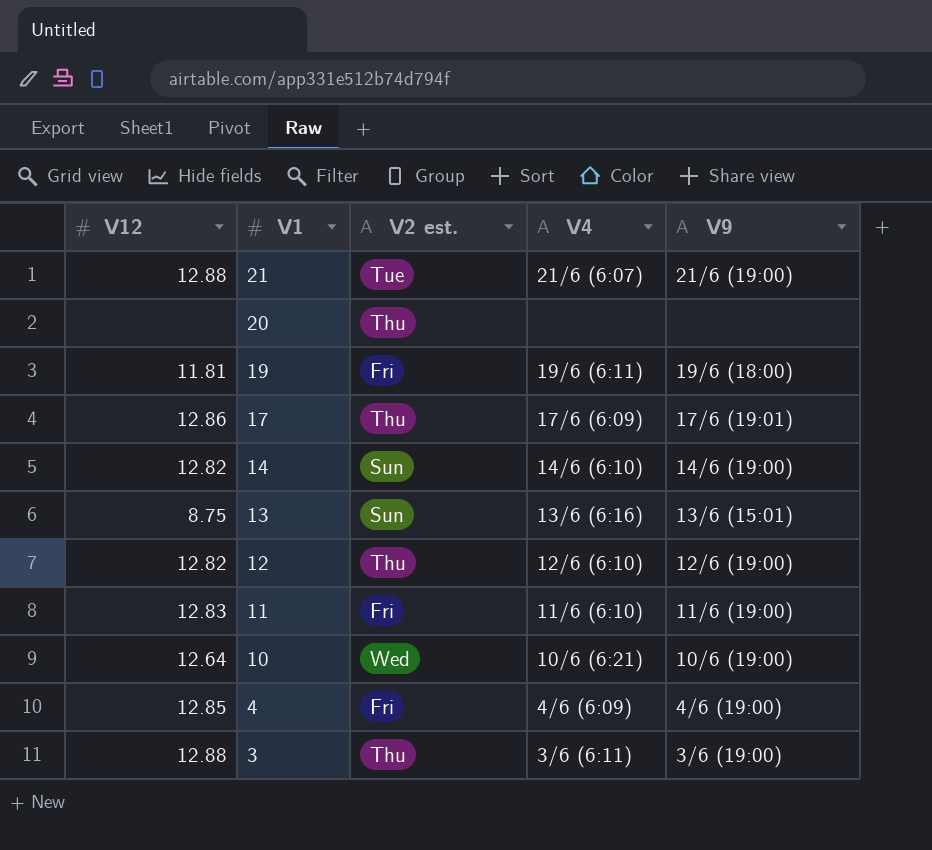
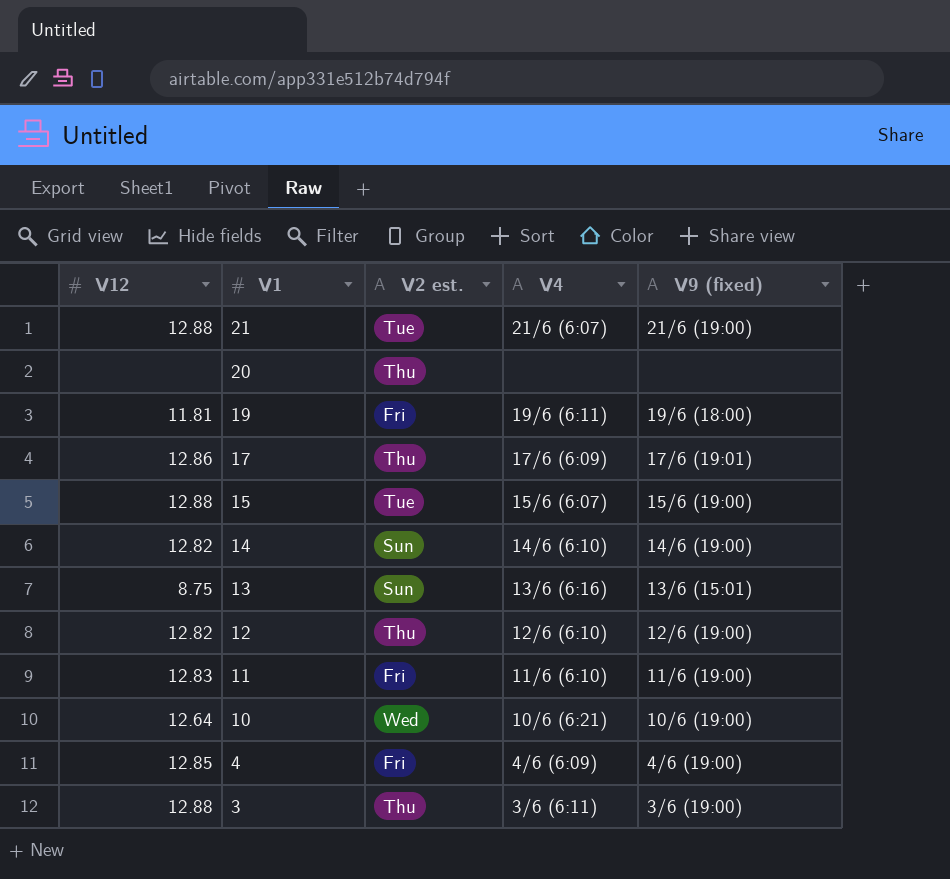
column name: V9 -> V9 (fixed)
row 15: none -> 12.88 | Tue | 15/6 (6:07) | 15/6 (19:00)

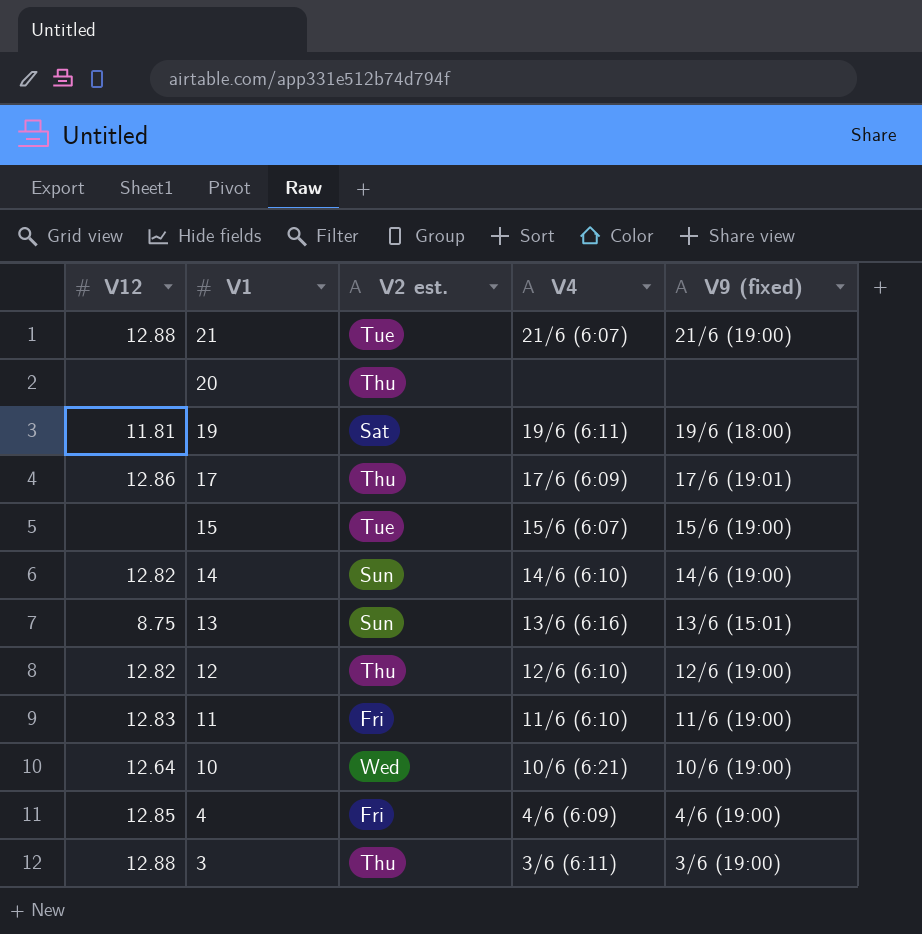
19 | V2 est.: Fri -> Sat
15 | V12: 12.88 -> none

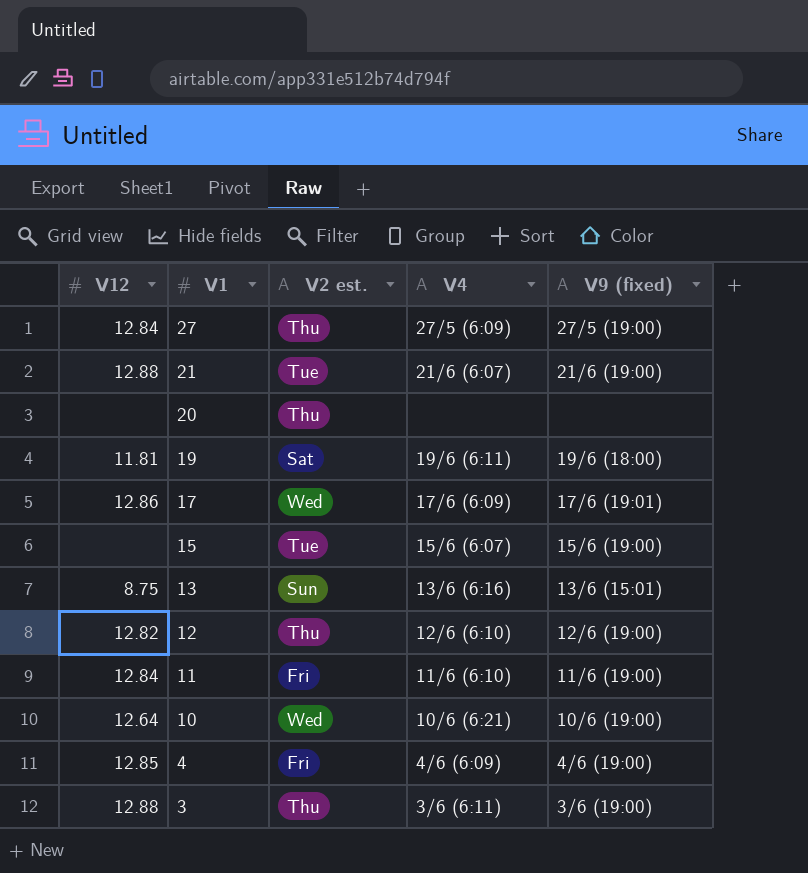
row 14: 12.82 | Sun | 14/6 (6:10) | 14/6 (19:00) -> none
row 27: none -> 12.84 | Thu | 27/5 (6:09) | 27/5 (19:00)
17 | V2 est.: Thu -> Wed
11 | V12: 12.83 -> 12.84

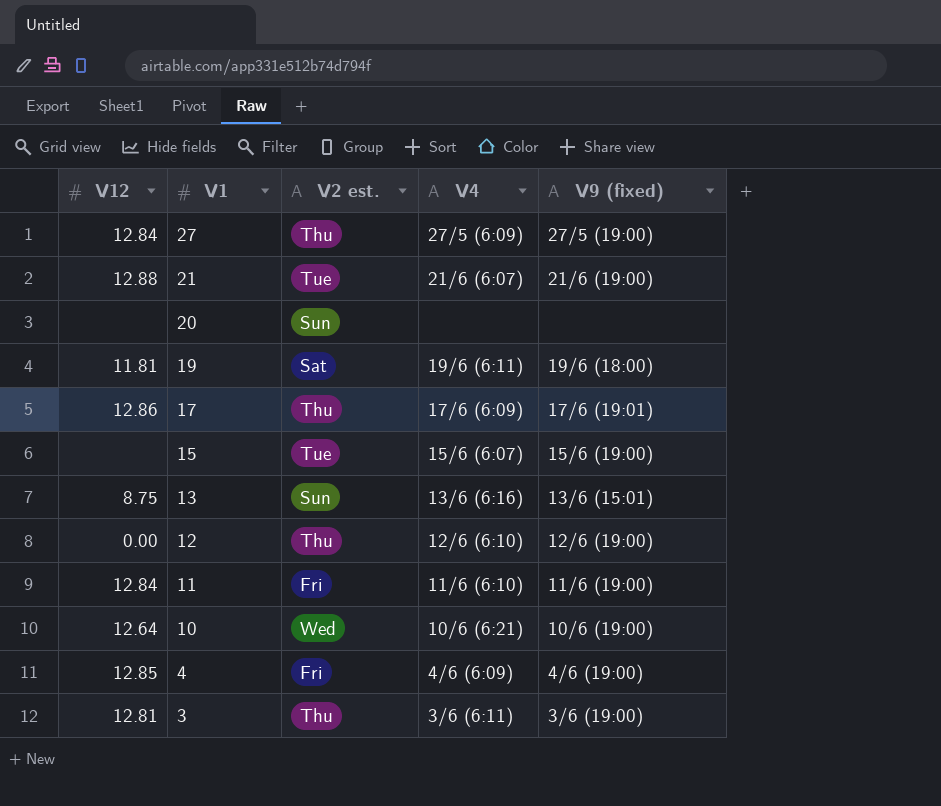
20 | V2 est.: Thu -> Sun
17 | V2 est.: Wed -> Thu
12 | V12: 12.82 -> 0.00
3 | V12: 12.88 -> 12.81

